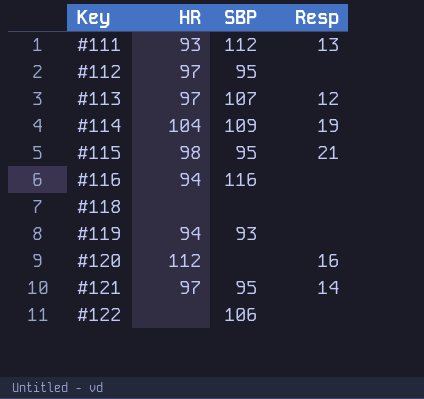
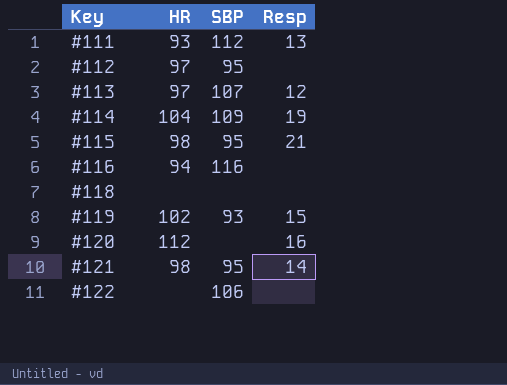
#119 | HR: 94 -> 102
#119 | Resp: none -> 15
#121 | HR: 97 -> 98

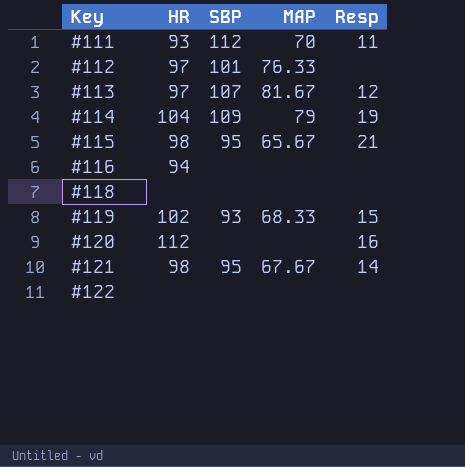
column MAP | position: none -> 4
#111 | Resp: 13 -> 11
#112 | SBP: 95 -> 101
#116 | SBP: 116 -> none
#122 | SBP: 106 -> none

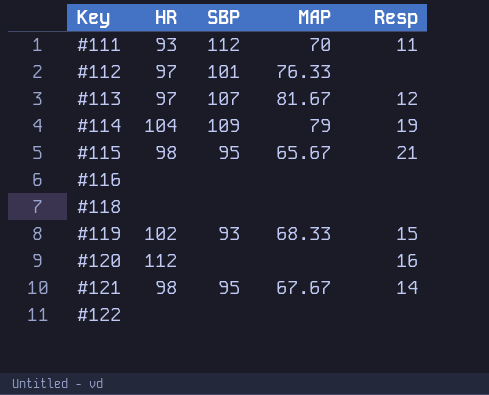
#116 | HR: 94 -> none

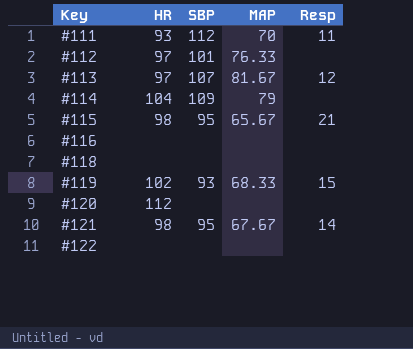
#114 | Resp: 19 -> none
#120 | Resp: 16 -> none

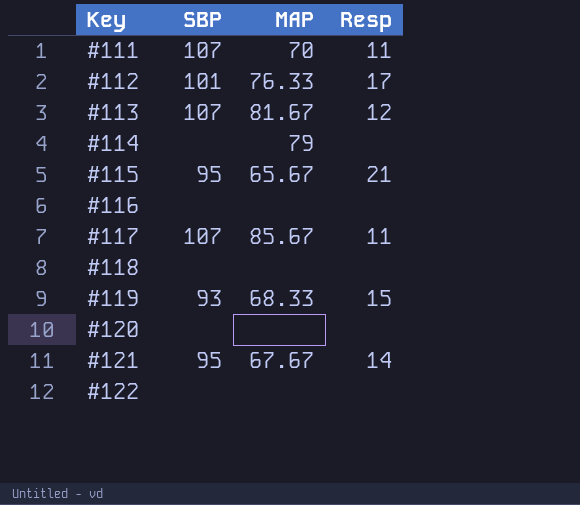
column HR | position: 2 -> none
#111 | SBP: 112 -> 107
#112 | Resp: none -> 17
#114 | SBP: 109 -> none
row #117: none -> 107 | 85.67 | 11

